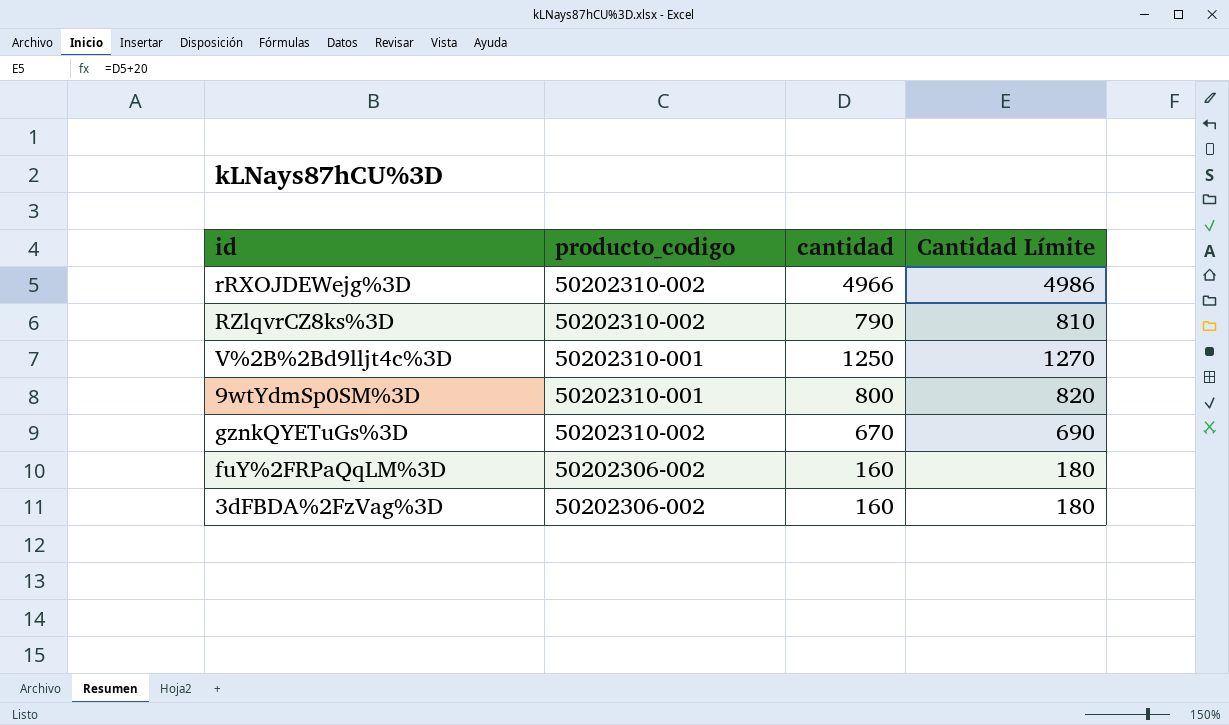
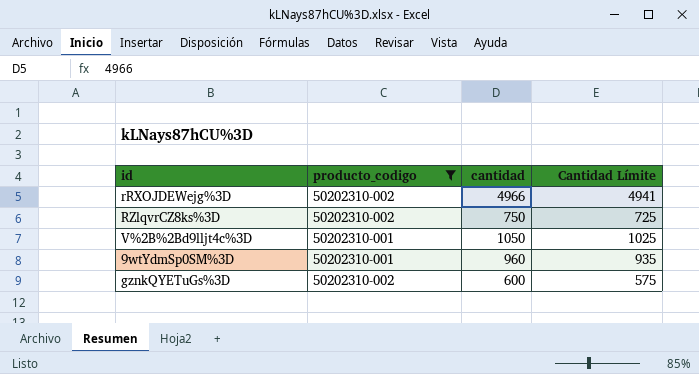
filter: none -> producto_codigo != 50202306-002
column Cantidad Límite | formula: [cantidad] + 20 -> [cantidad] - 25
RZlqvrCZ8ks%3D | cantidad: 790 -> 750
V%2B%2Bd9lljt4c%3D | cantidad: 1250 -> 1050
9wtYdmSp0SM%3D | cantidad: 800 -> 960
gznkQYETuGs%3D | cantidad: 670 -> 600

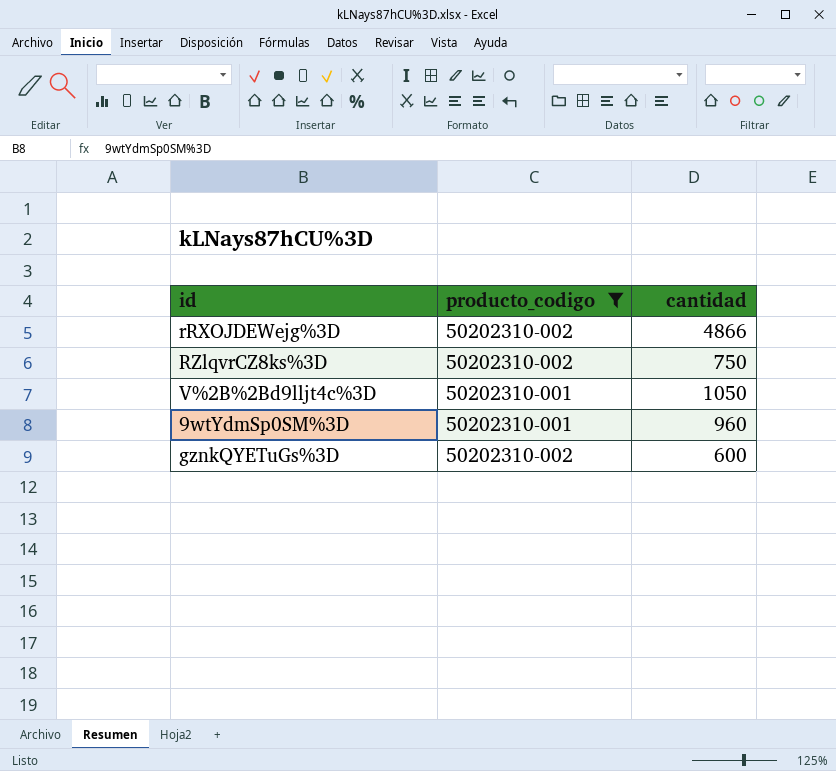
column Cantidad Límite | formula: [cantidad] - 25 -> none
rRXOJDEWejg%3D | cantidad: 4966 -> 4866

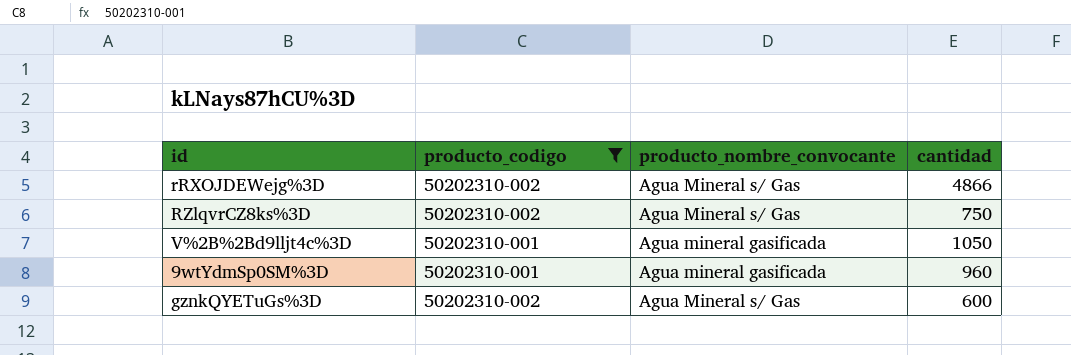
column producto_nombre_convocante | position: none -> 3

